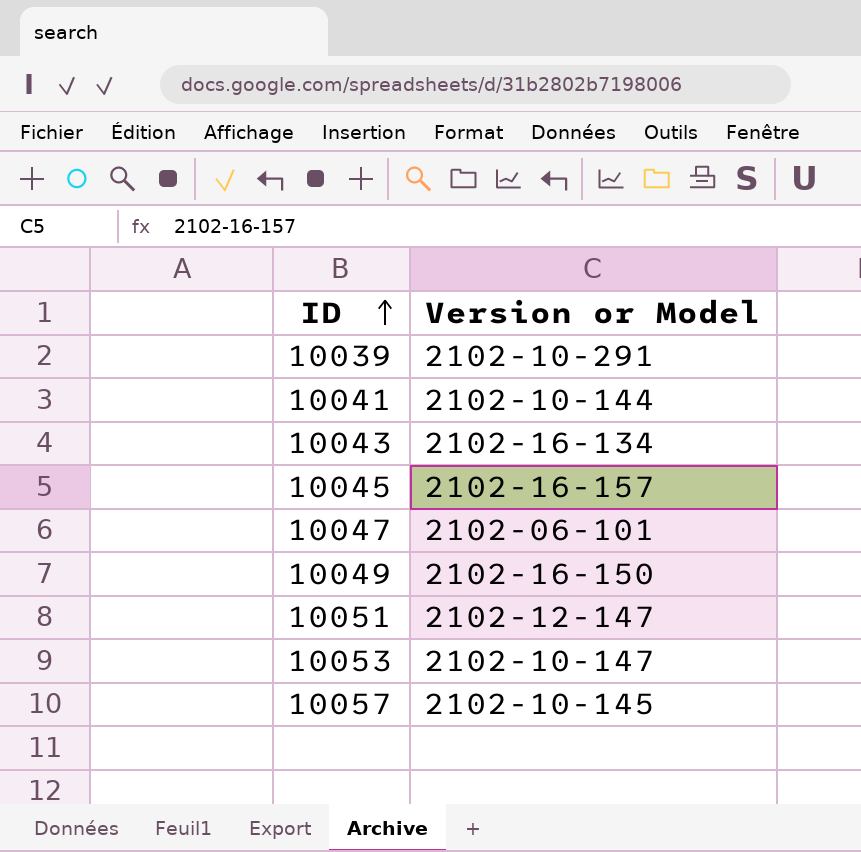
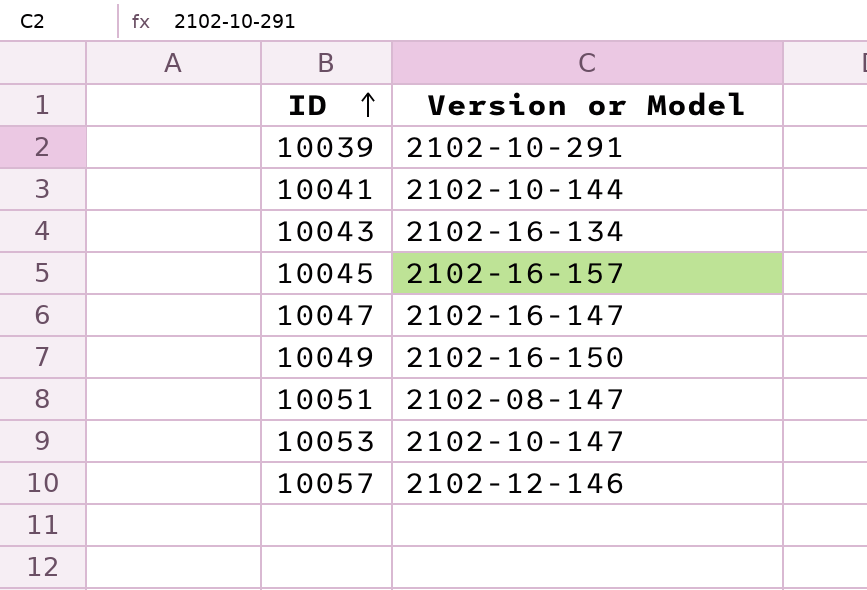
10047 | Version or Model: 2102-06-101 -> 2102-16-147
10051 | Version or Model: 2102-12-147 -> 2102-08-147
10057 | Version or Model: 2102-10-145 -> 2102-12-146

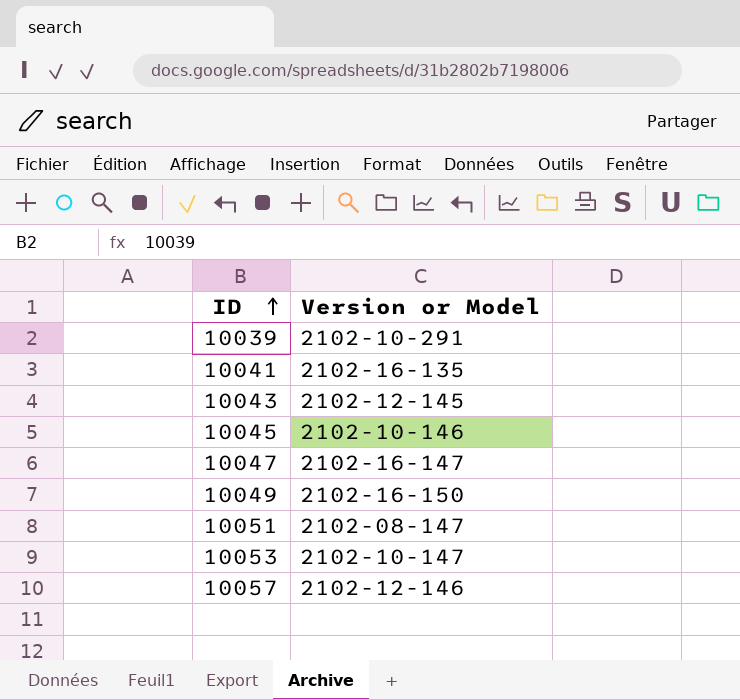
10041 | Version or Model: 2102-10-144 -> 2102-16-135
10043 | Version or Model: 2102-16-134 -> 2102-12-145
10045 | Version or Model: 2102-16-157 -> 2102-10-146

